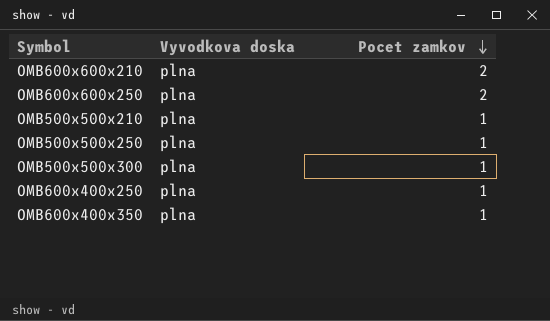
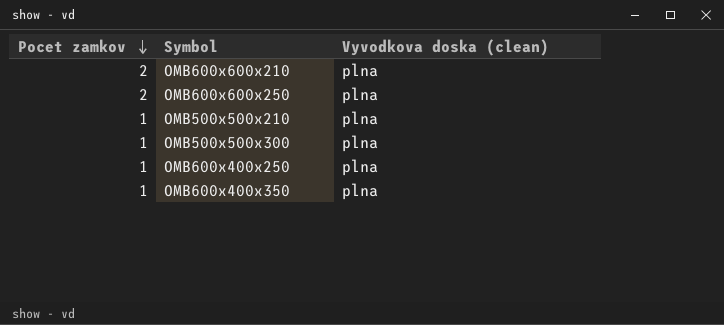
column Pocet zamkov | position: 3 -> 1
column name: Vyvodkova doska -> Vyvodkova doska (clean)
row OMB500x500x250: plna | 1 -> none

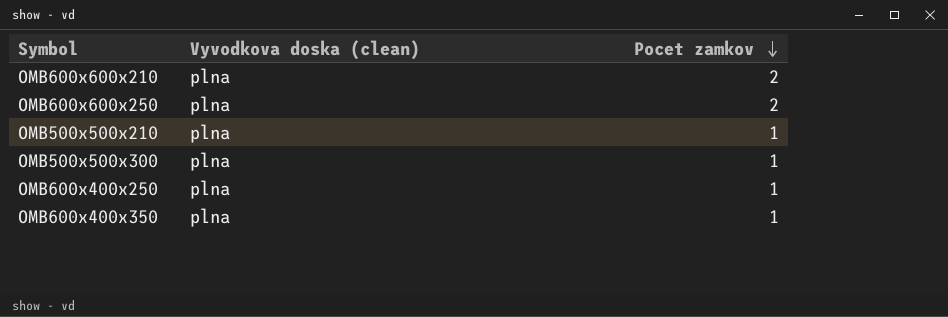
column Pocet zamkov | position: 1 -> 3

